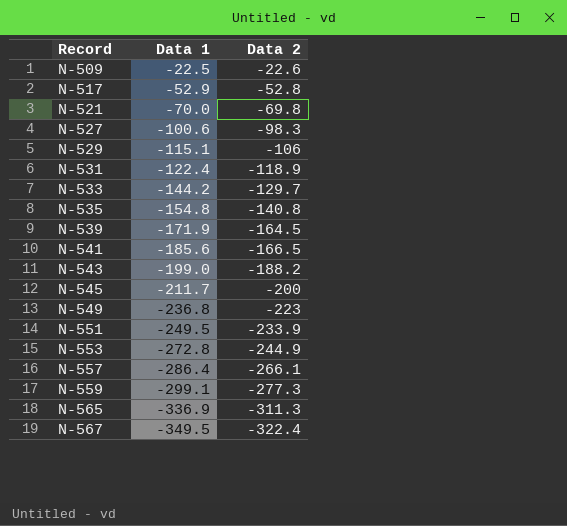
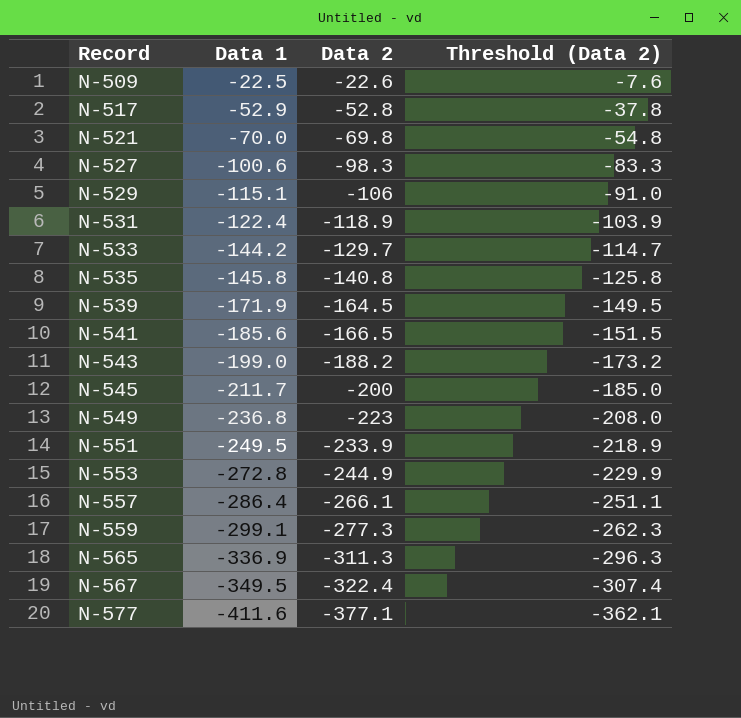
column Threshold (Data 2) | formula: none -> [Data 2] + 15
N-535 | Data 1: -154.8 -> -145.8
row N-577: none -> -411.6 | -377.1 | -362.1

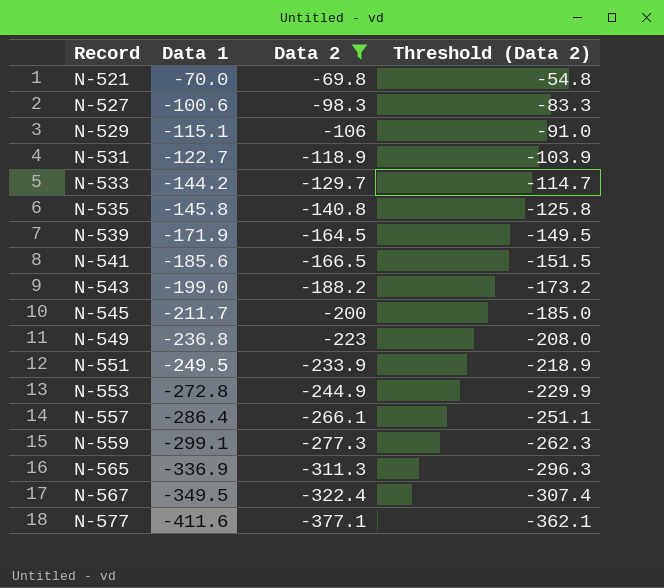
filter: none -> Data 2 <= -69.8
N-531 | Data 1: -122.4 -> -122.7

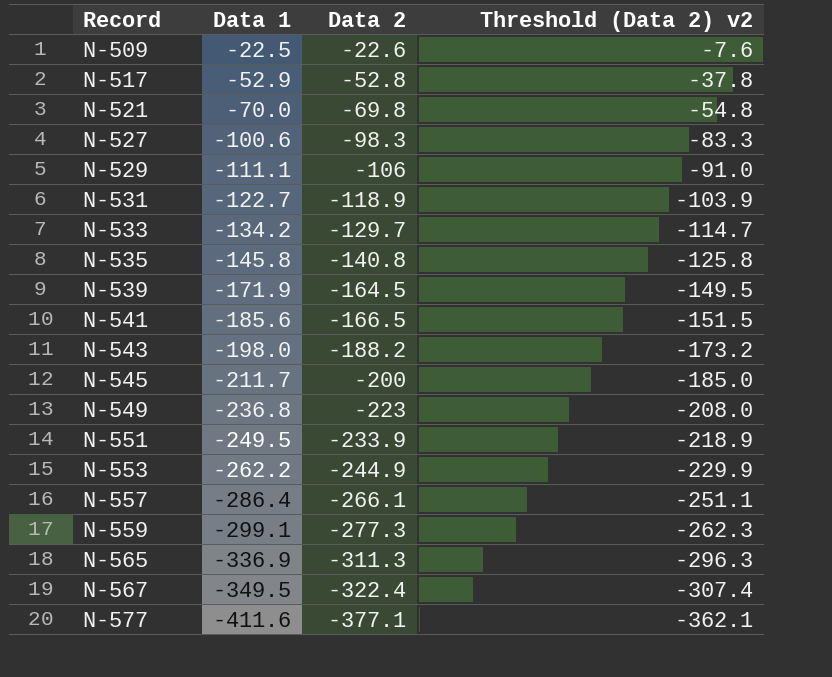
filter: Data 2 <= -69.8 -> none
column name: Threshold (Data 2) -> Threshold (Data 2) v2
N-529 | Data 1: -115.1 -> -111.1
N-533 | Data 1: -144.2 -> -134.2
N-543 | Data 1: -199.0 -> -198.0
N-553 | Data 1: -272.8 -> -262.2

